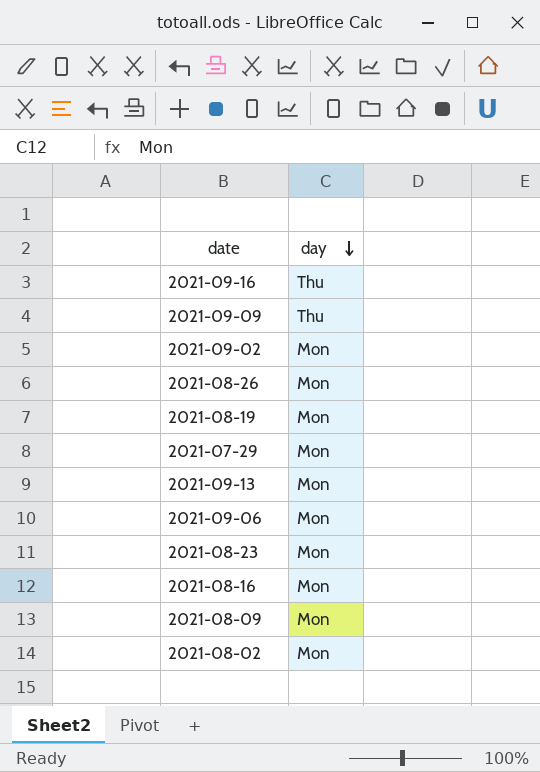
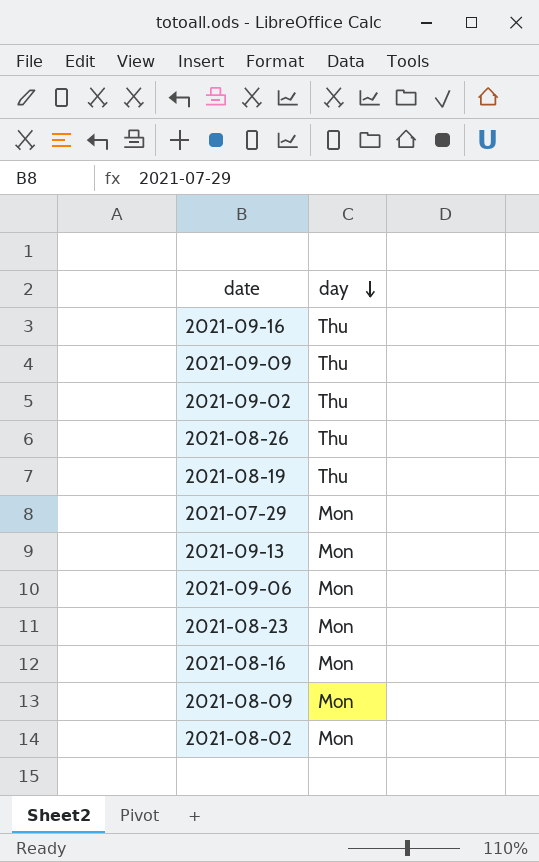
2021-09-02 | day: Mon -> Thu
2021-08-26 | day: Mon -> Thu
2021-08-19 | day: Mon -> Thu

